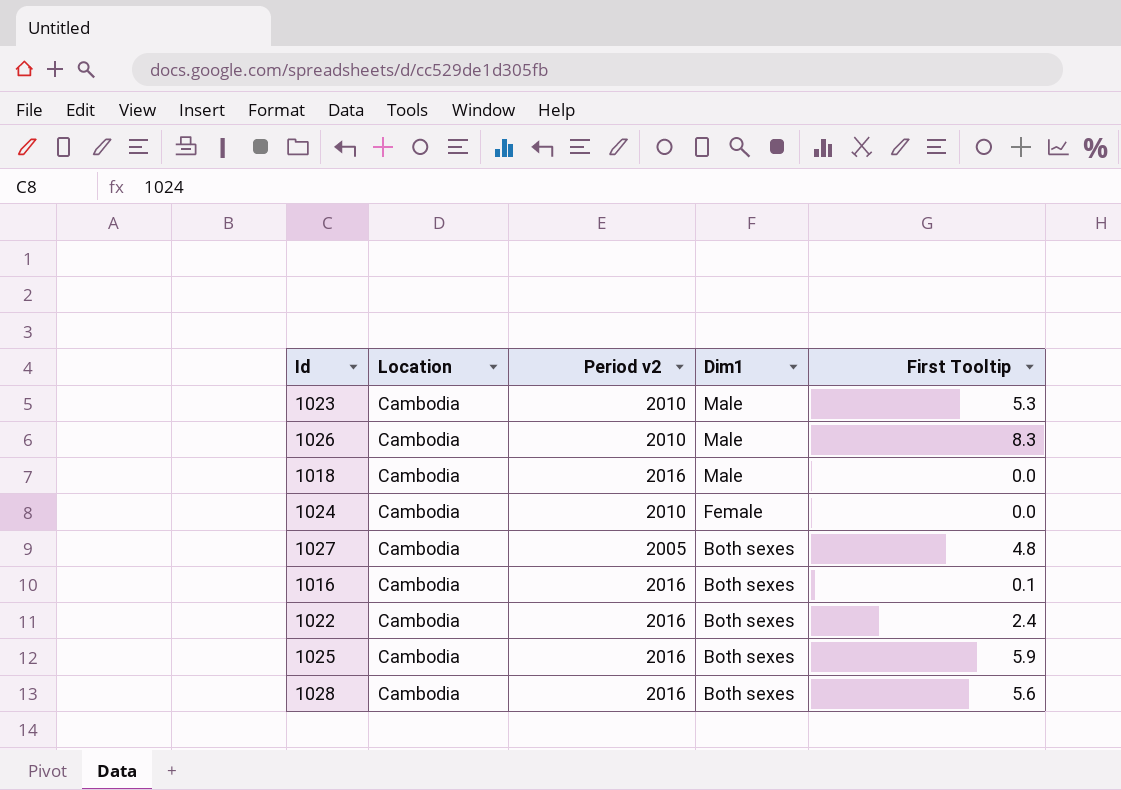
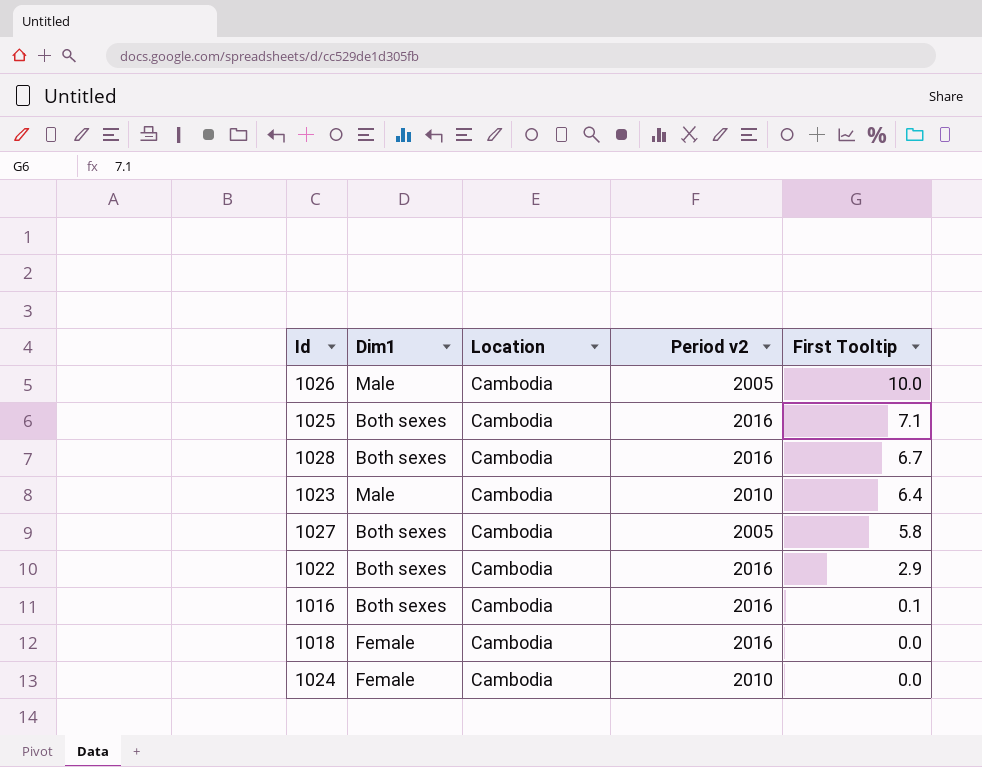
row order: Dim1 descending -> First Tooltip descending
column Dim1 | position: 4 -> 2
1026 | Period v2: 2010 -> 2005
1026 | First Tooltip: 8.3 -> 10.0
1025 | First Tooltip: 5.9 -> 7.1
1028 | First Tooltip: 5.6 -> 6.7
1023 | First Tooltip: 5.3 -> 6.4
1027 | First Tooltip: 4.8 -> 5.8
1022 | First Tooltip: 2.4 -> 2.9
1018 | Dim1: Male -> Female

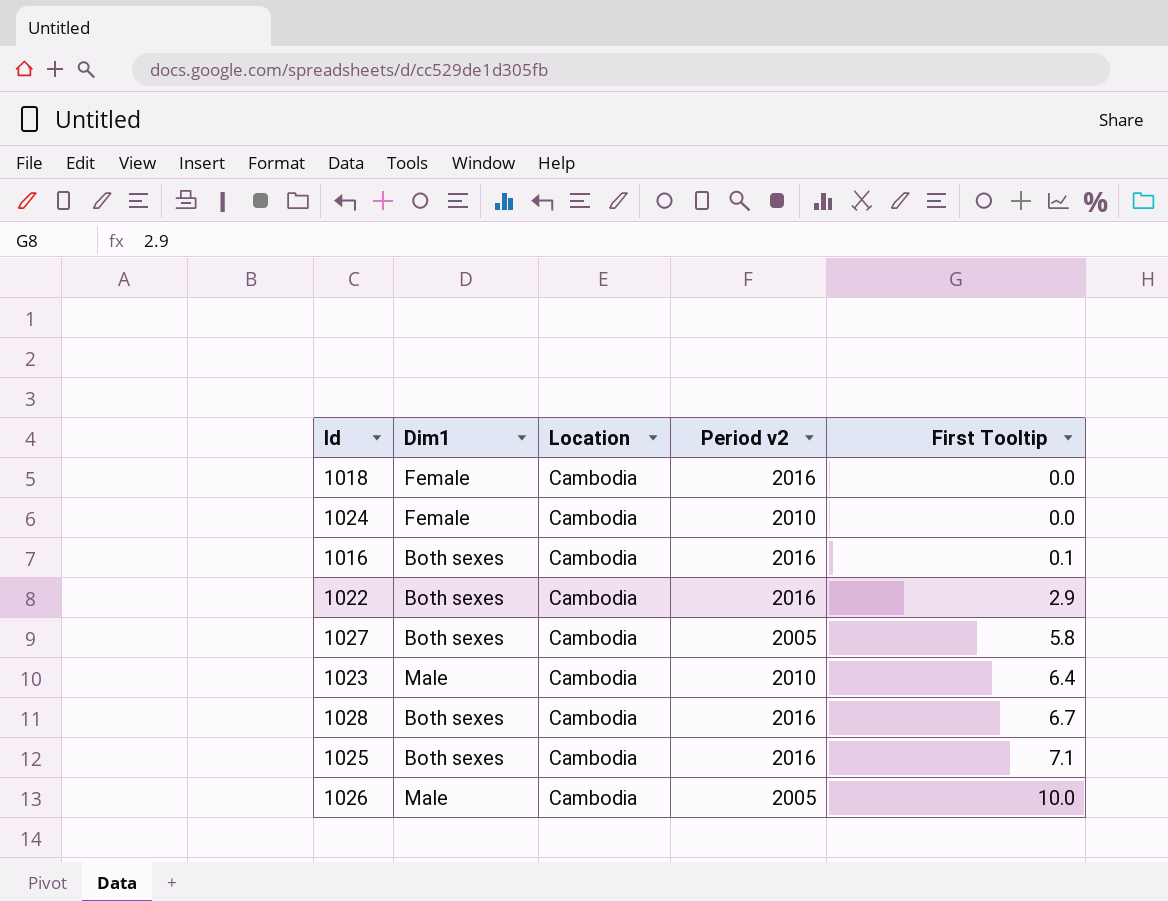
row order: First Tooltip descending -> First Tooltip ascending

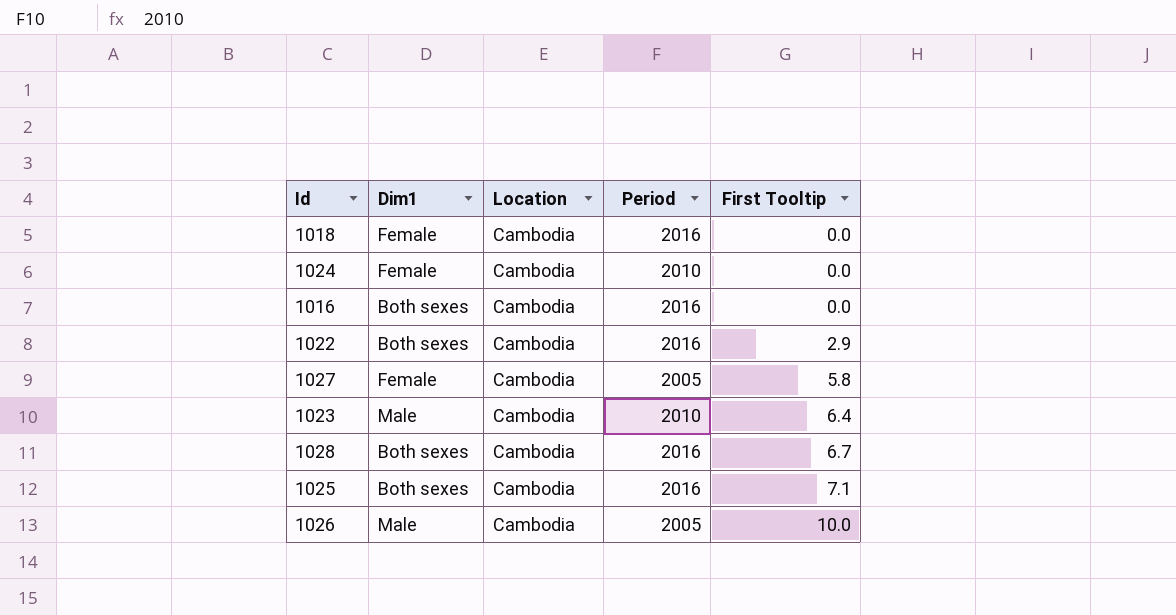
column name: Period v2 -> Period
1016 | First Tooltip: 0.1 -> 0.0
1027 | Dim1: Both sexes -> Female

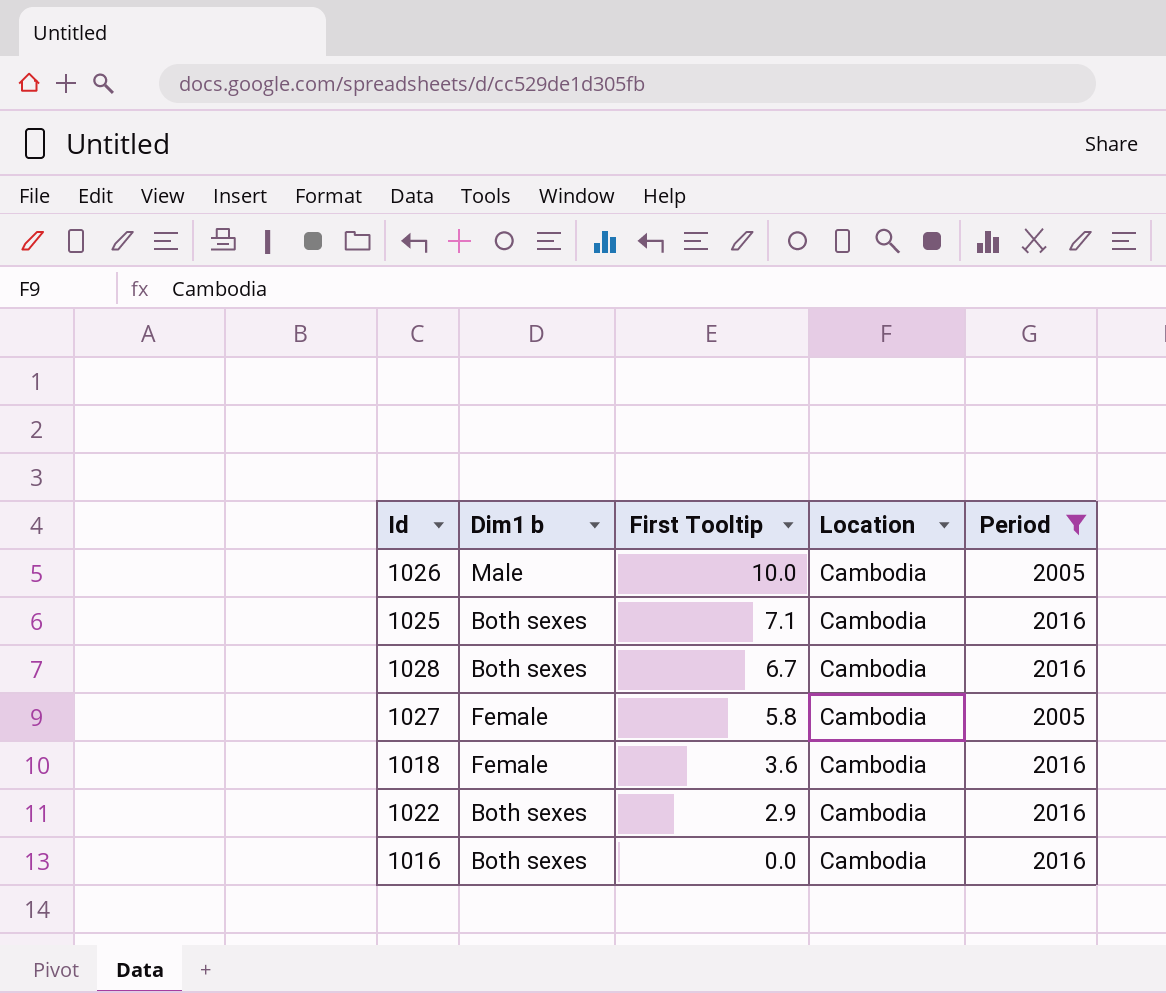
filter: none -> Period != 2010
row order: First Tooltip ascending -> First Tooltip descending
column name: Dim1 -> Dim1 b
column First Tooltip | position: 5 -> 3
1018 | First Tooltip: 0.0 -> 3.6

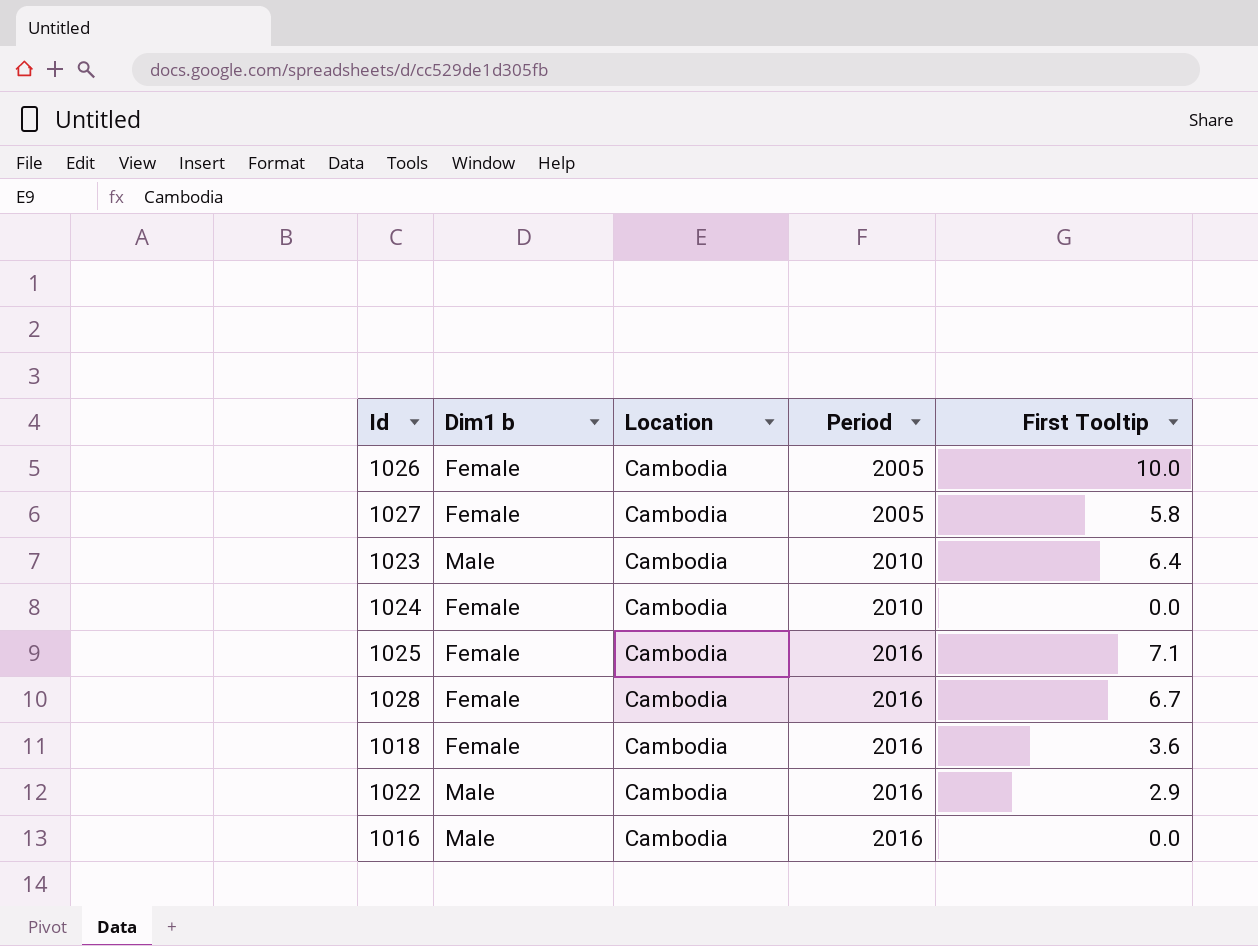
filter: Period != 2010 -> none
row order: First Tooltip descending -> Period ascending
column First Tooltip | position: 3 -> 5
1026 | Dim1 b: Male -> Female
1025 | Dim1 b: Both sexes -> Female
1028 | Dim1 b: Both sexes -> Female
1022 | Dim1 b: Both sexes -> Male
1016 | Dim1 b: Both sexes -> Male

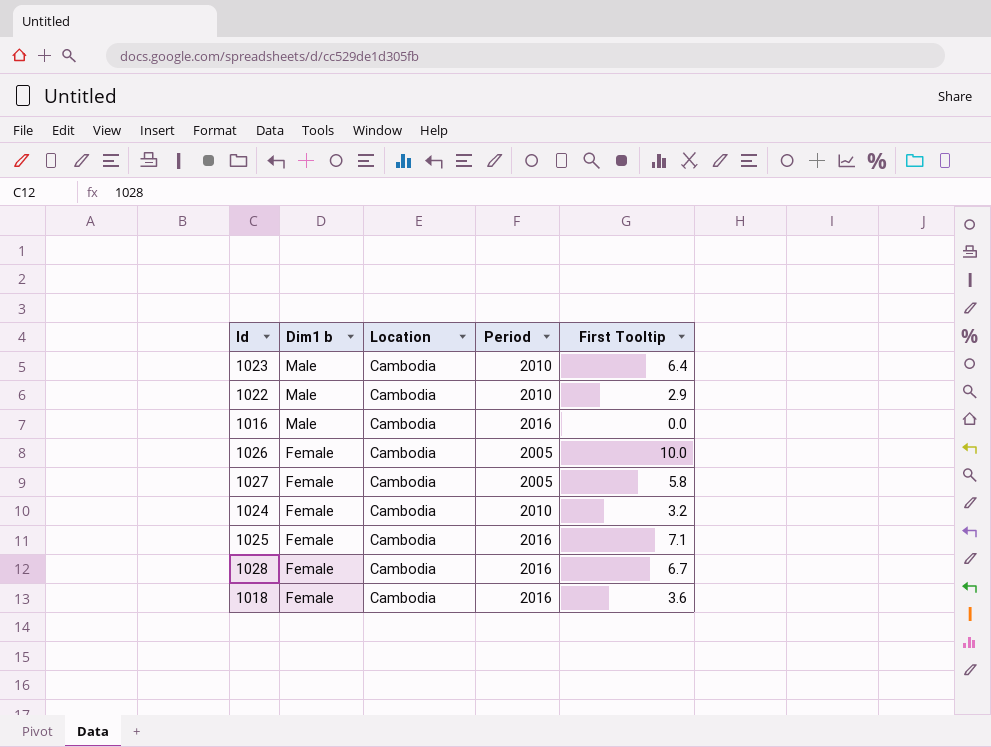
row order: Period ascending -> Dim1 b descending
1022 | Period: 2016 -> 2010
1024 | First Tooltip: 0.0 -> 3.2

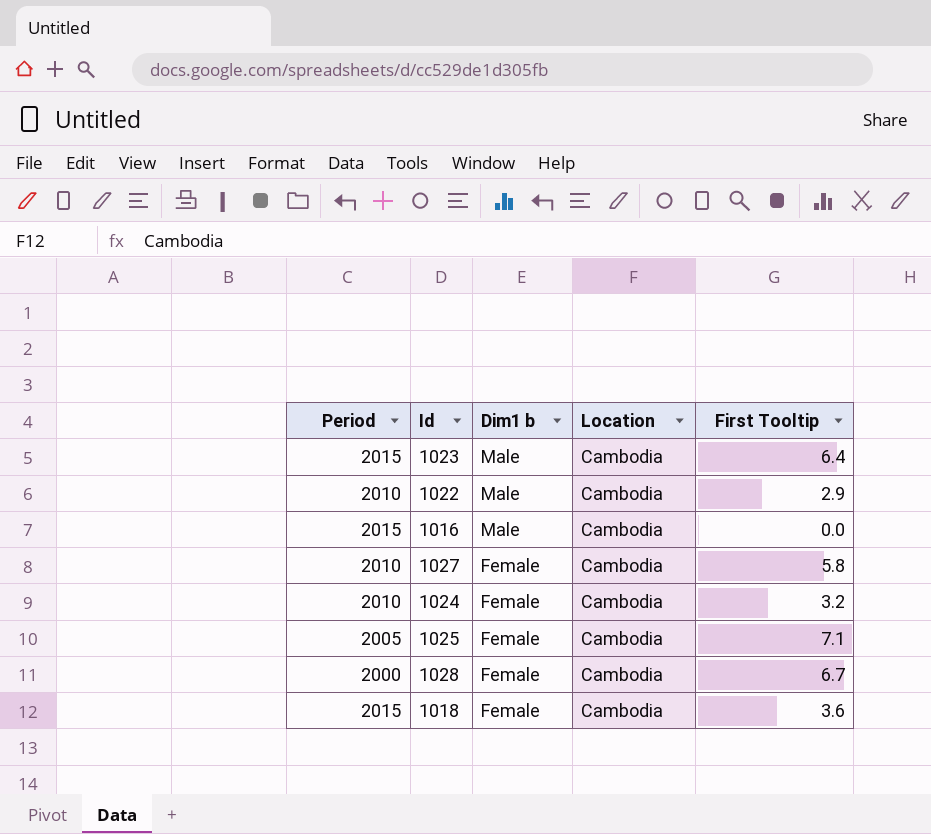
column Period | position: 4 -> 1
row 1026: Female | Cambodia | 2005 | 10.0 -> none
1023 | Period: 2010 -> 2015
1016 | Period: 2016 -> 2015
1027 | Period: 2005 -> 2010
1025 | Period: 2016 -> 2005
1028 | Period: 2016 -> 2000
1018 | Period: 2016 -> 2015

